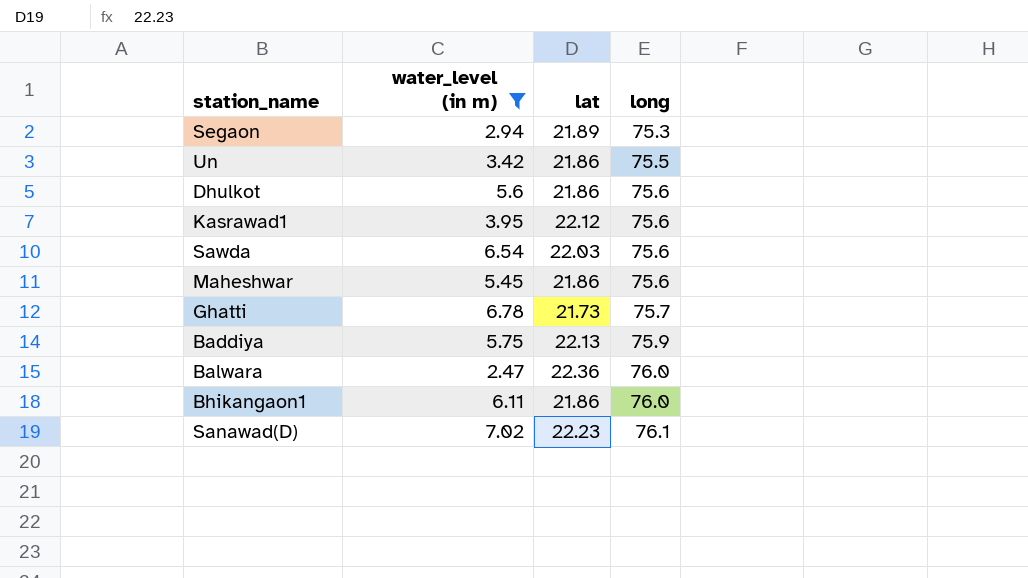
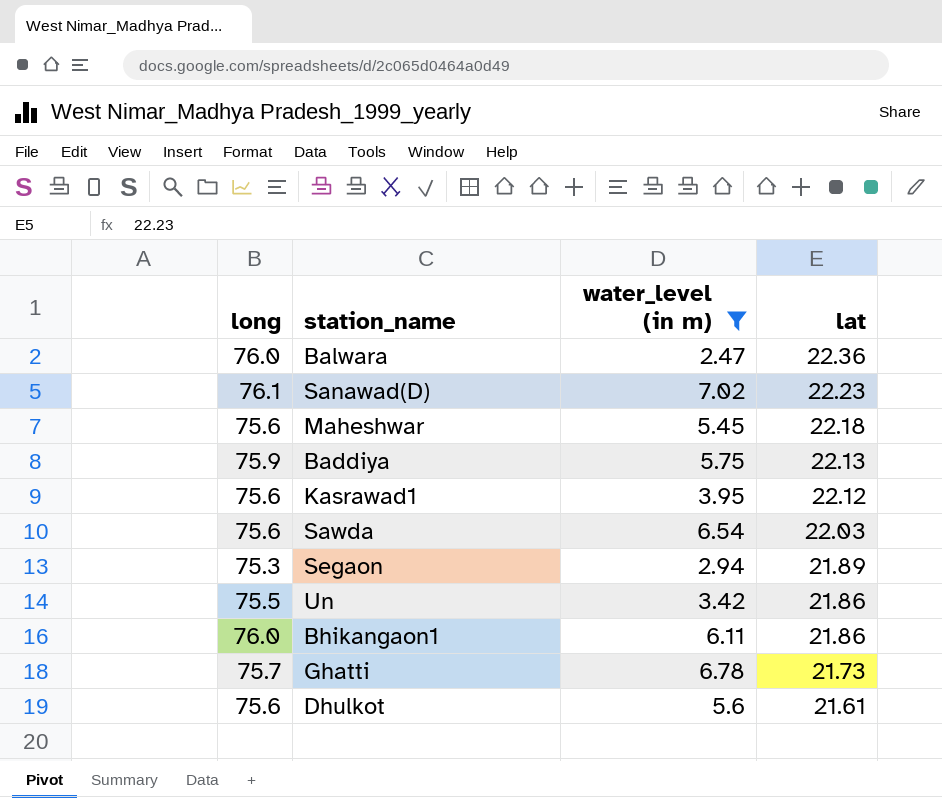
row order: long ascending -> lat descending
column long | position: 4 -> 1
Maheshwar | lat: 21.86 -> 22.18
Dhulkot | lat: 21.86 -> 21.61

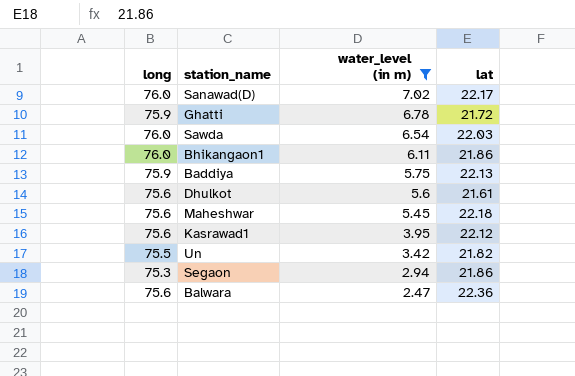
row order: lat descending -> water_level (in m) descending
Sanawad(D) | long: 76.1 -> 76.0
Sanawad(D) | lat: 22.23 -> 22.17
Ghatti | long: 75.7 -> 75.9
Ghatti | lat: 21.73 -> 21.72
Sawda | long: 75.6 -> 76.0
Un | lat: 21.86 -> 21.82
Segaon | lat: 21.89 -> 21.86
Balwara | long: 76.0 -> 75.6

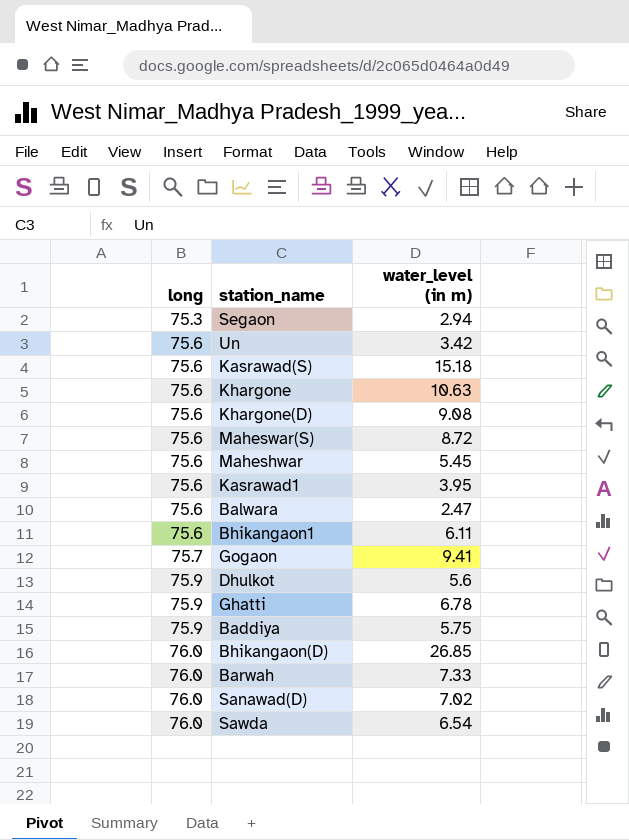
filter: water_level (in m) <= 7.02 -> none
row order: water_level (in m) descending -> long ascending
column lat | position: 4 -> none
Un | long: 75.5 -> 75.6
Bhikangaon1 | long: 76.0 -> 75.6
Dhulkot | long: 75.6 -> 75.9

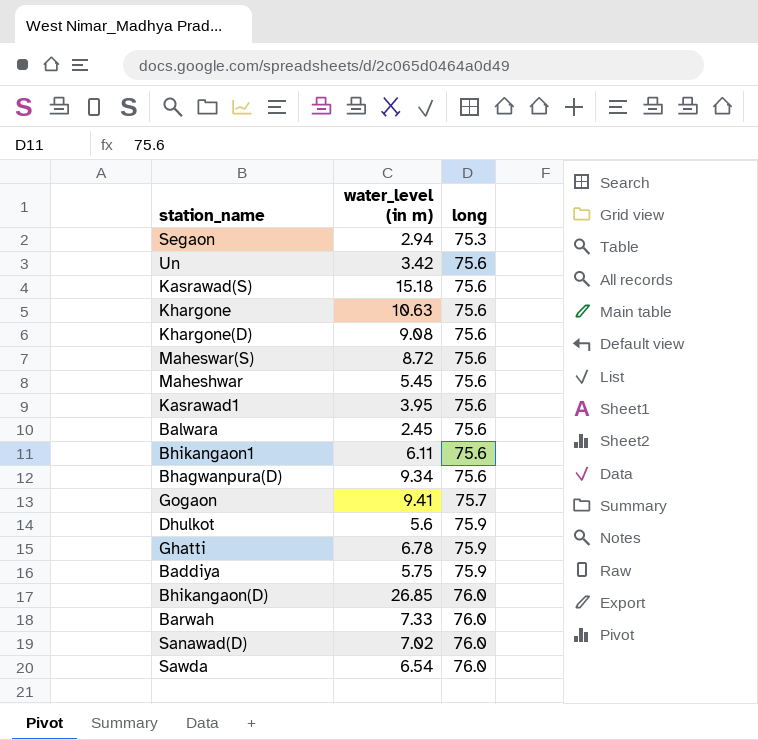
column long | position: 1 -> 3
Balwara | water_level (in m): 2.47 -> 2.45
row Bhagwanpura(D): none -> 9.34 | 75.6

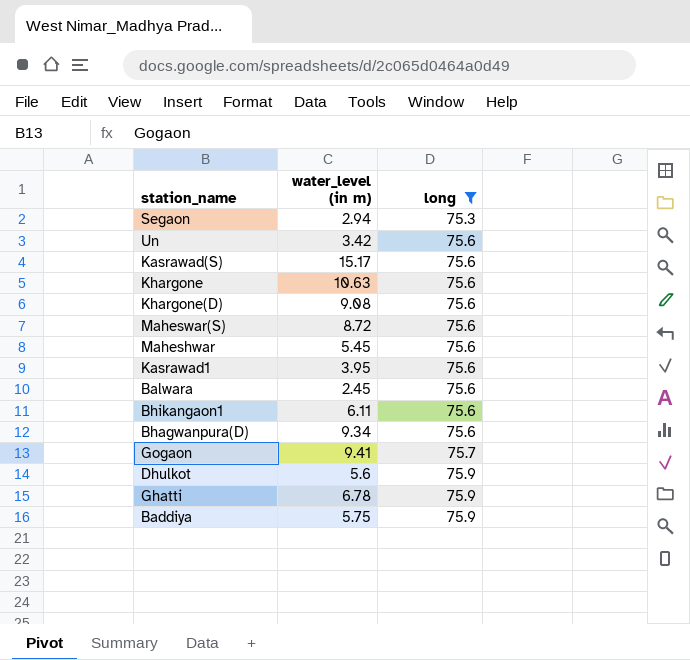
filter: none -> long != 76.0
Kasrawad(S) | water_level (in m): 15.18 -> 15.17

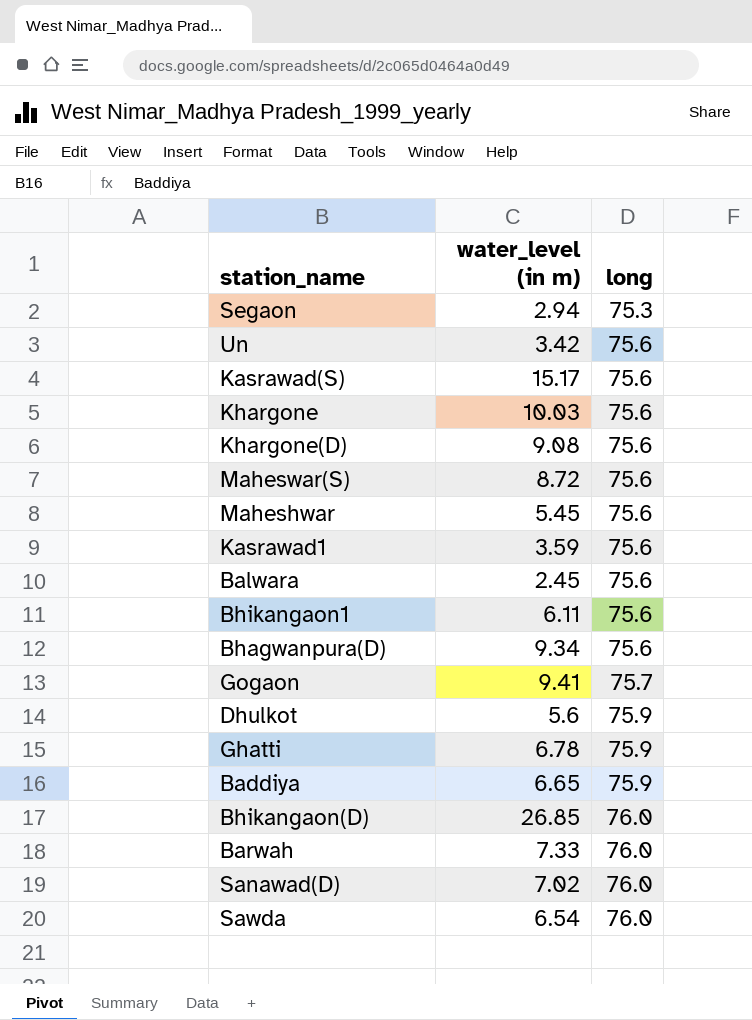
filter: long != 76.0 -> none
Khargone | water_level (in m): 10.63 -> 10.03
Kasrawad1 | water_level (in m): 3.95 -> 3.59
Baddiya | water_level (in m): 5.75 -> 6.65

